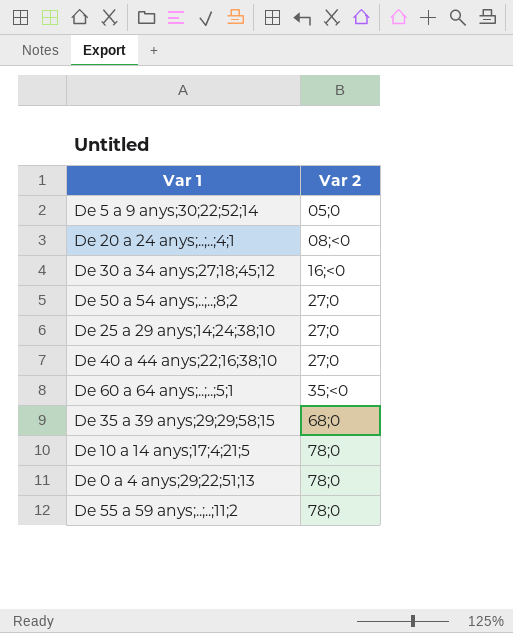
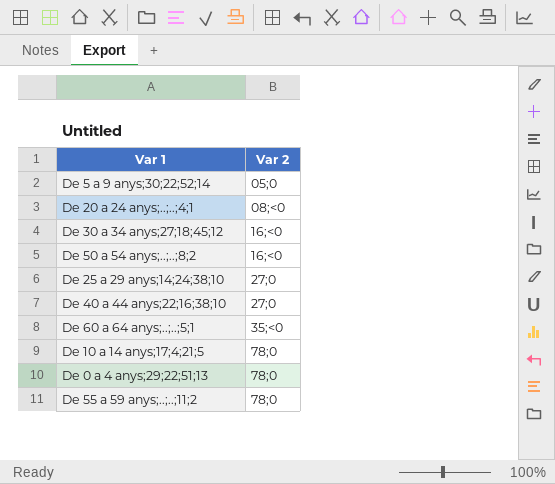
row De 35 a 39 anys;29;29;58;15: 68;0 -> none
De 50 a 54 anys;..;..;8;2 | Var 2: 27;0 -> 16;<0

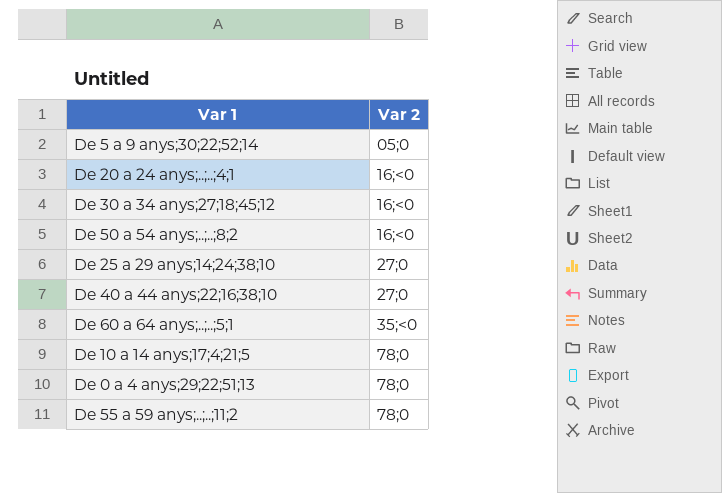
De 20 a 24 anys;..;..;4;1 | Var 2: 08;<0 -> 16;<0

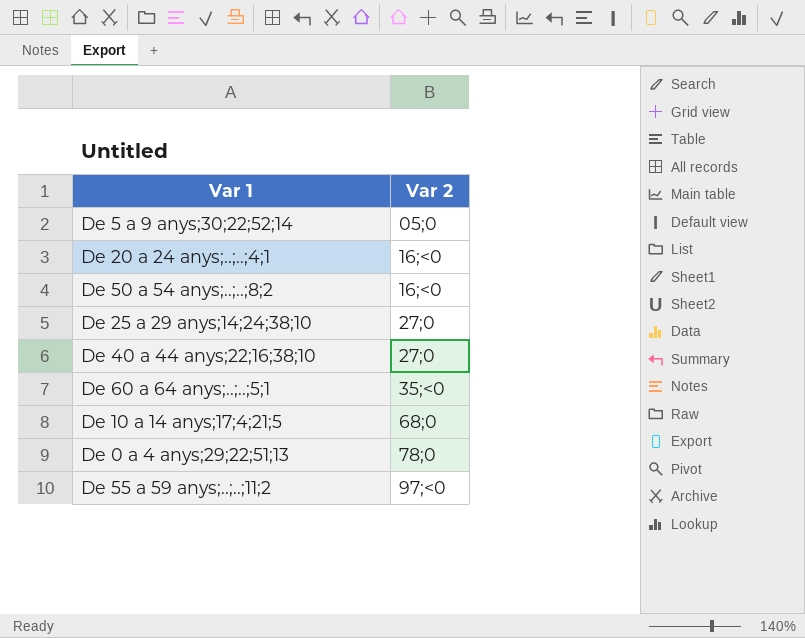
row De 30 a 34 anys;27;18;45;12: 16;<0 -> none
De 10 a 14 anys;17;4;21;5 | Var 2: 78;0 -> 68;0
De 55 a 59 anys;..;..;11;2 | Var 2: 78;0 -> 97;<0

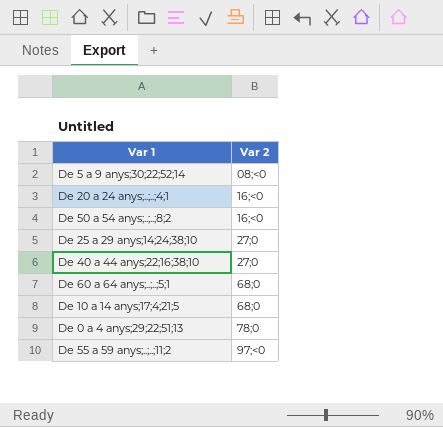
De 5 a 9 anys;30;22;52;14 | Var 2: 05;0 -> 08;<0
De 60 a 64 anys;..;..;5;1 | Var 2: 35;<0 -> 68;0

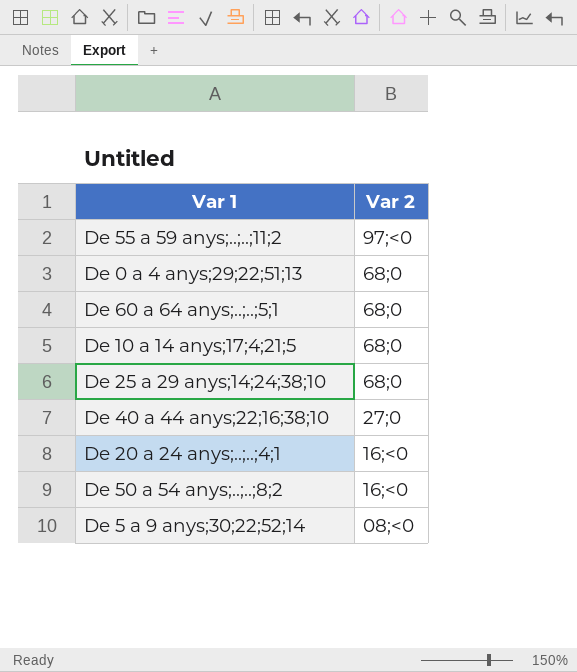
row order: Var 2 ascending -> Var 2 descending
De 0 a 4 anys;29;22;51;13 | Var 2: 78;0 -> 68;0
De 25 a 29 anys;14;24;38;10 | Var 2: 27;0 -> 68;0

